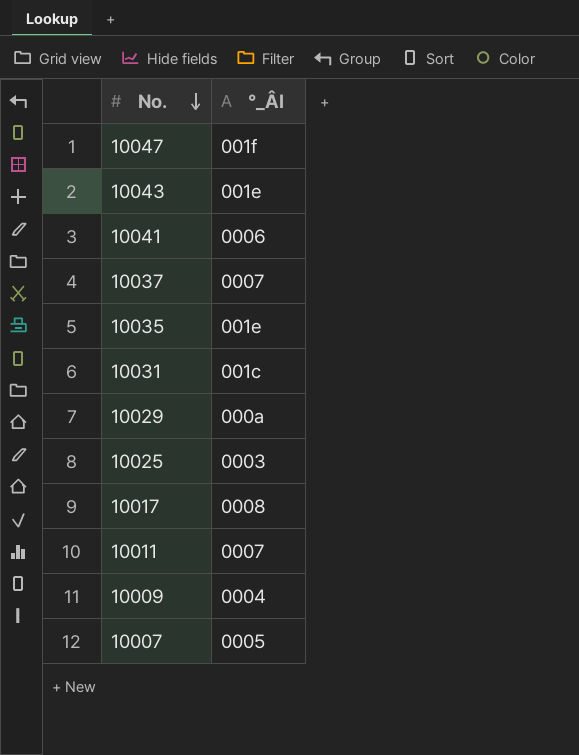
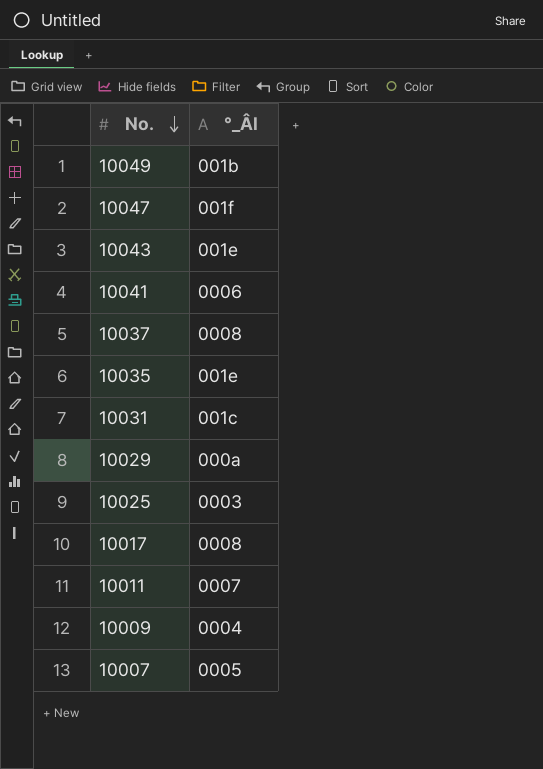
row 10049: none -> 001b
10037 | °_ÂI: 0007 -> 0008

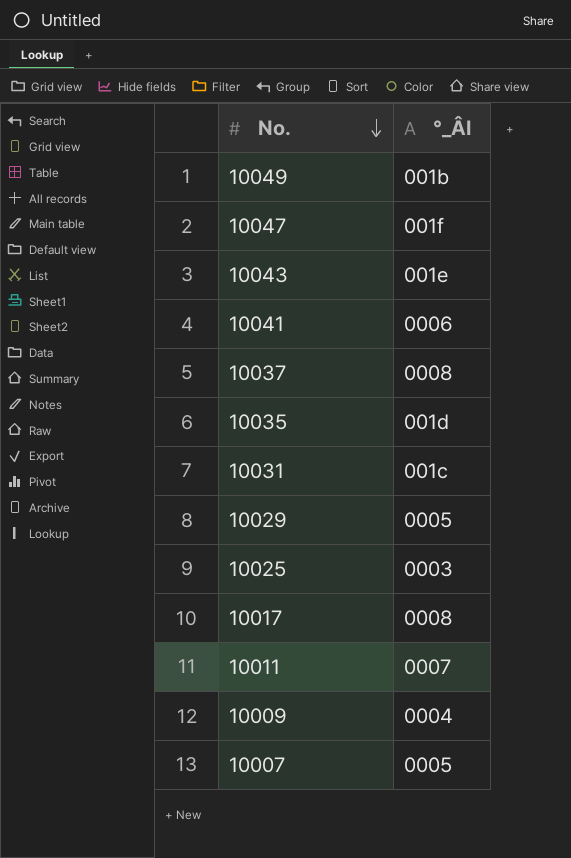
10035 | °_ÂI: 001e -> 001d
10029 | °_ÂI: 000a -> 0005

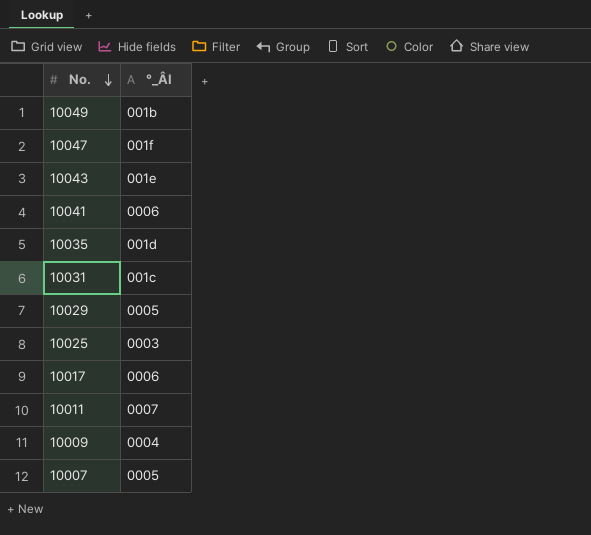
row 10037: 0008 -> none
10017 | °_ÂI: 0008 -> 0006

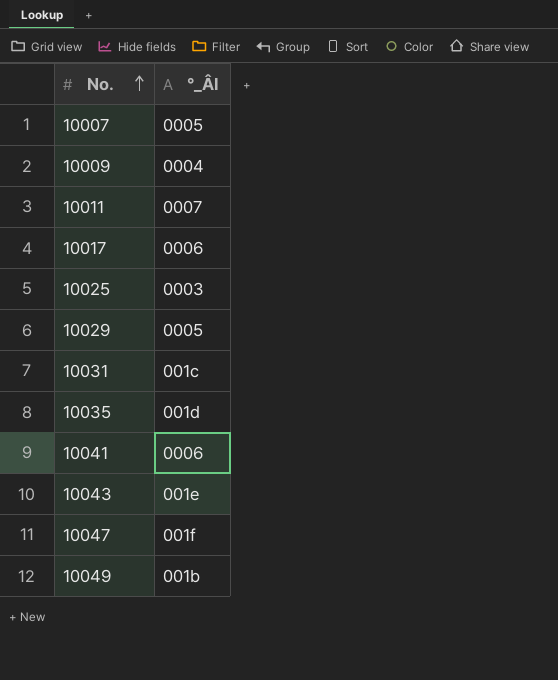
row order: No. descending -> No. ascending

